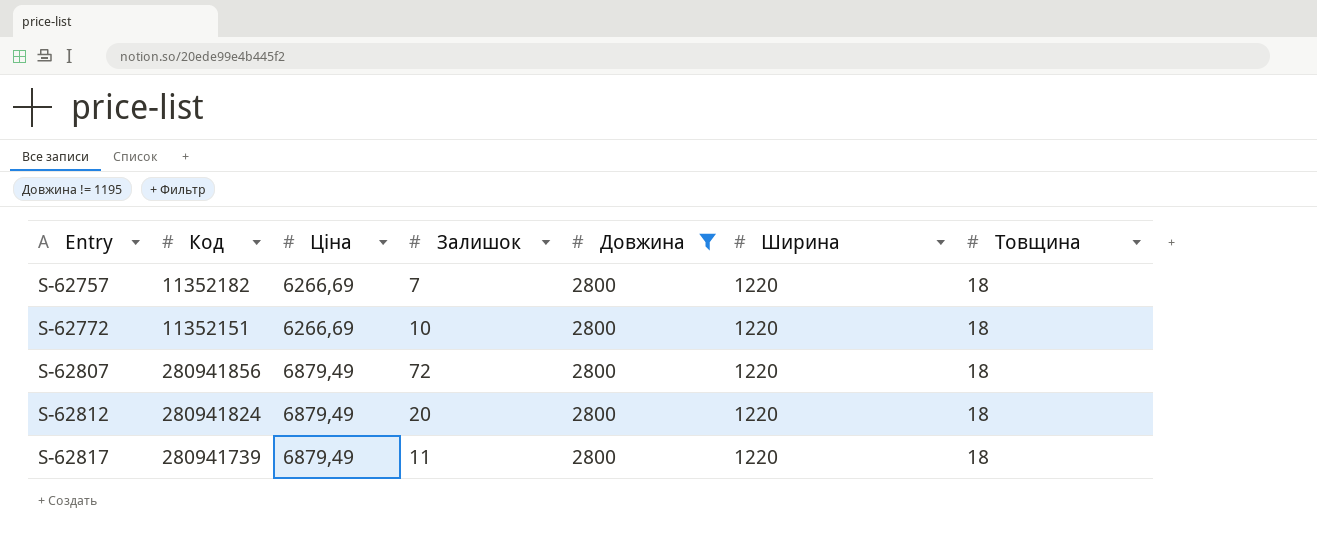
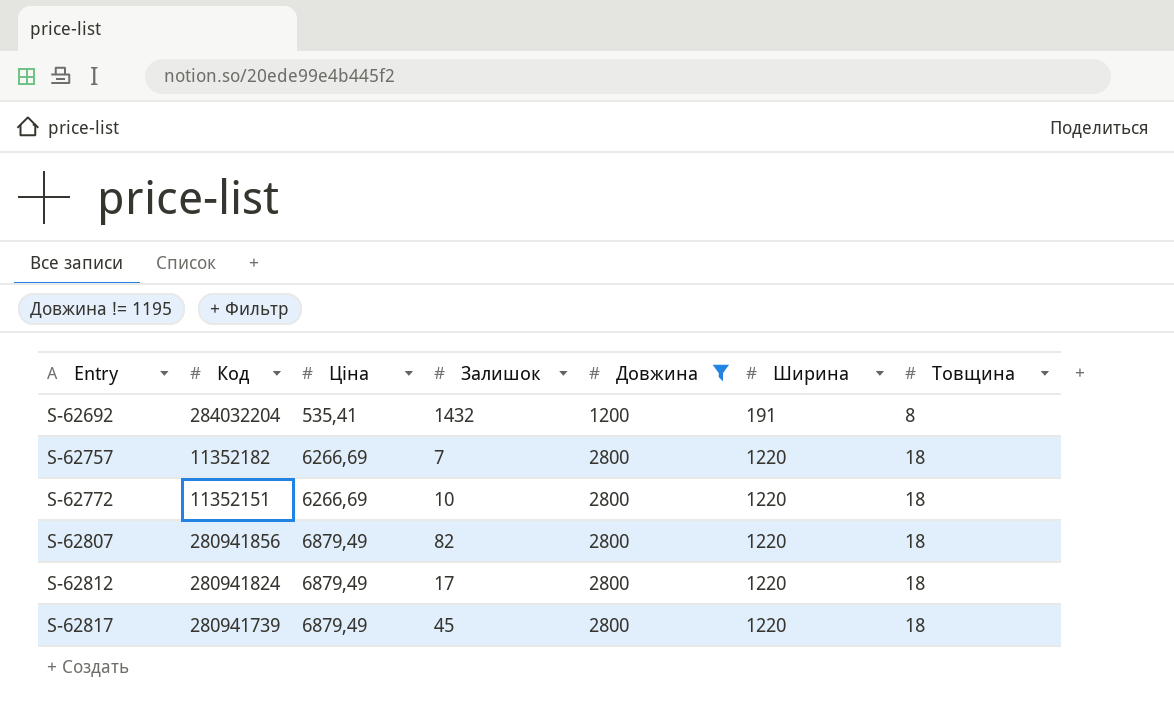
row S-62692: none -> 284032204 | 535,41 | 1432 | 1200 | 191 | 8
S-62807 | Залишок: 72 -> 82
S-62812 | Залишок: 20 -> 17
S-62817 | Залишок: 11 -> 45

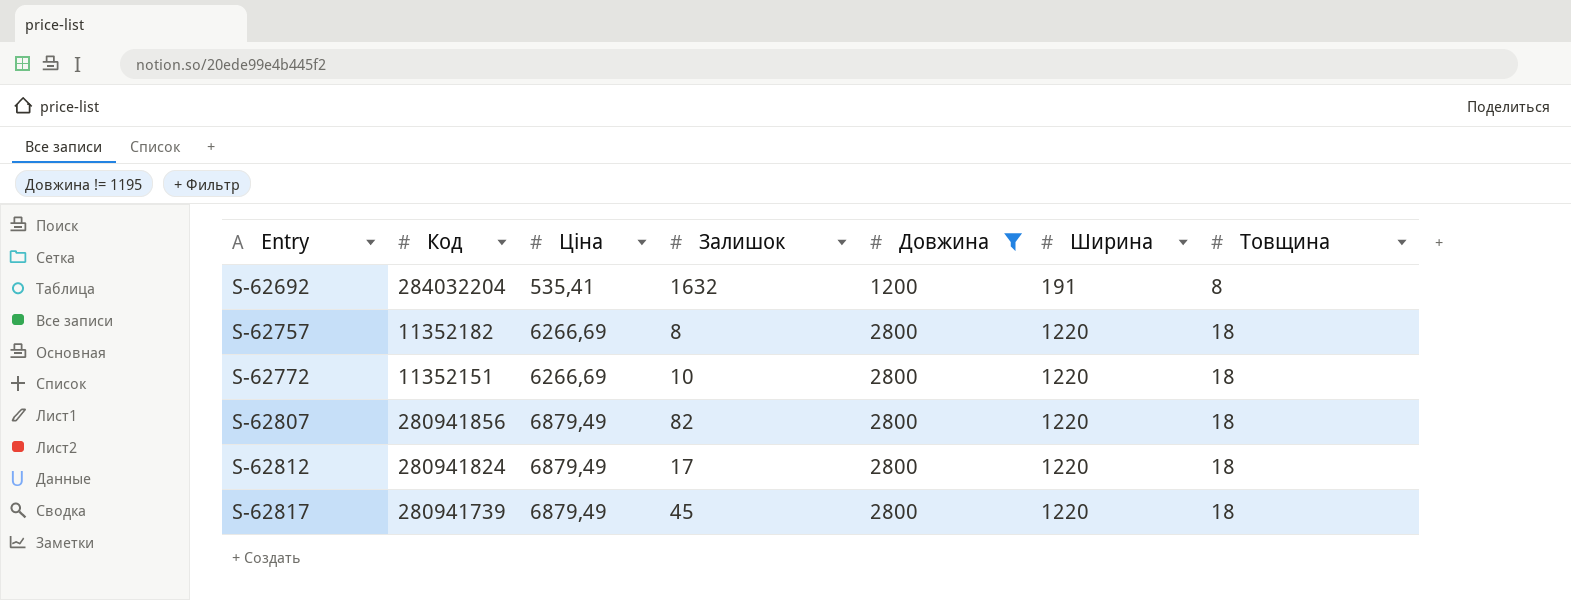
S-62692 | Залишок: 1432 -> 1632
S-62757 | Залишок: 7 -> 8

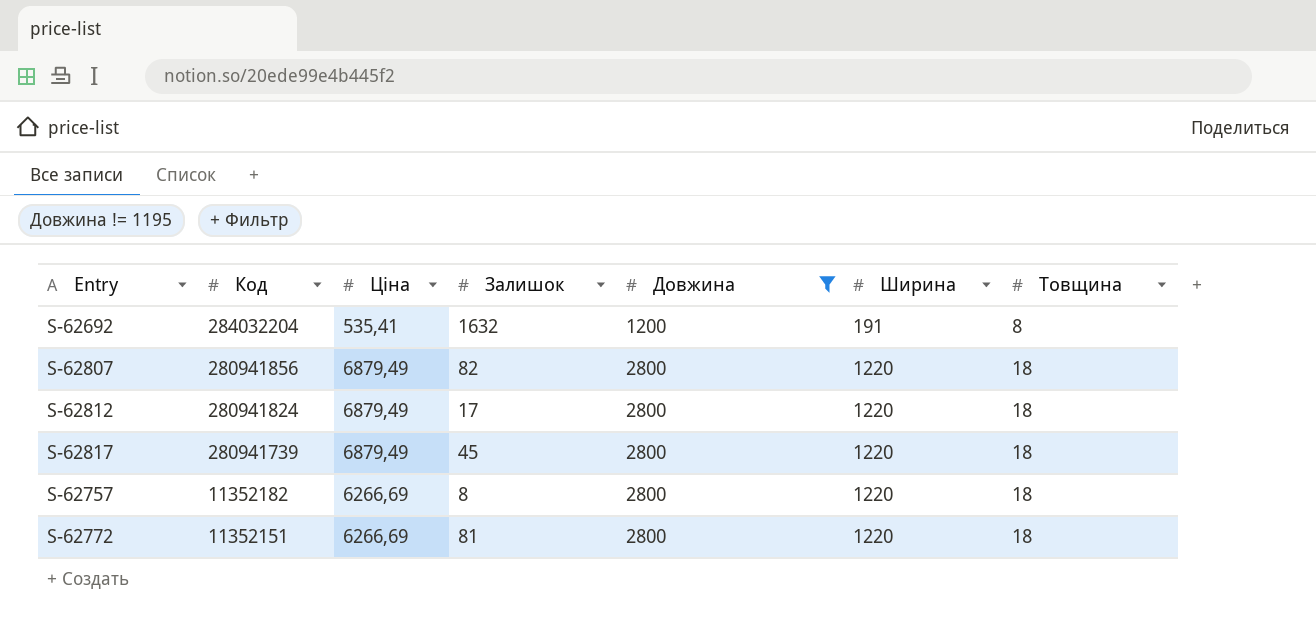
row order: Entry ascending -> Код descending
S-62772 | Залишок: 10 -> 81

